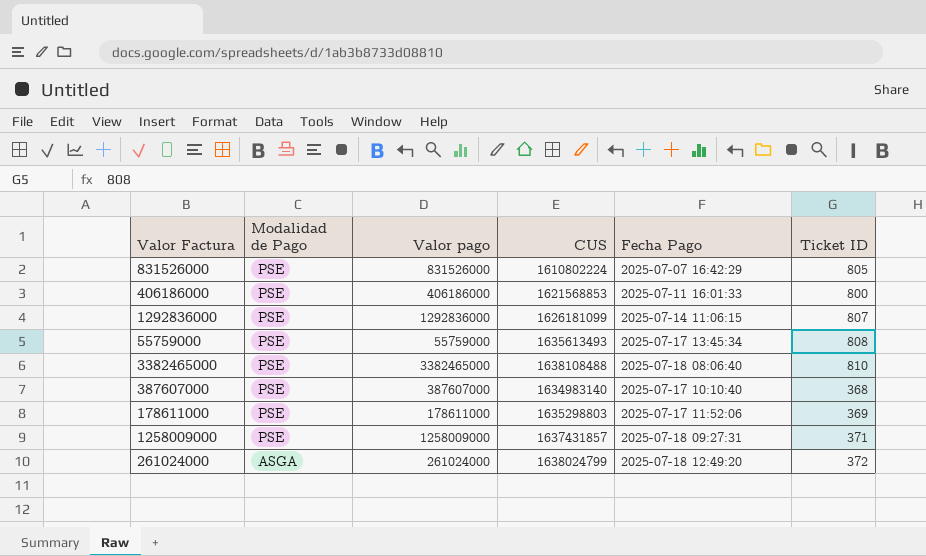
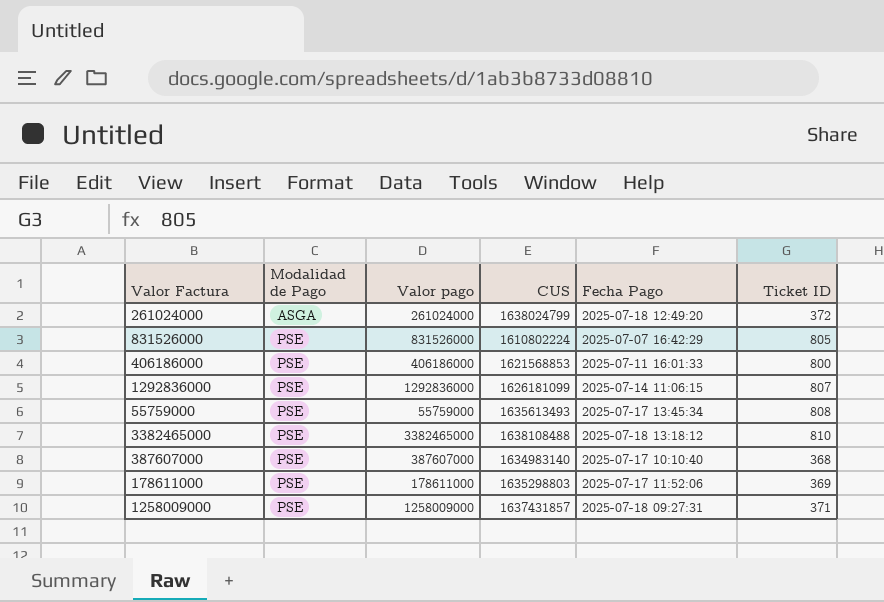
row order: Modalidad de Pago descending -> Modalidad de Pago ascending
3382465000 | Fecha Pago: 2025-07-18 08:06:40 -> 2025-07-18 13:18:12

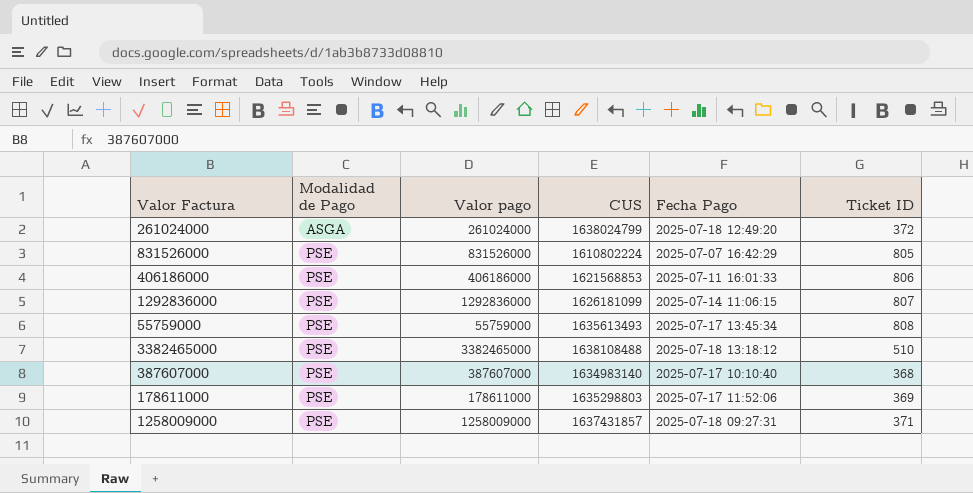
406186000 | Ticket ID: 800 -> 806
3382465000 | Ticket ID: 810 -> 510

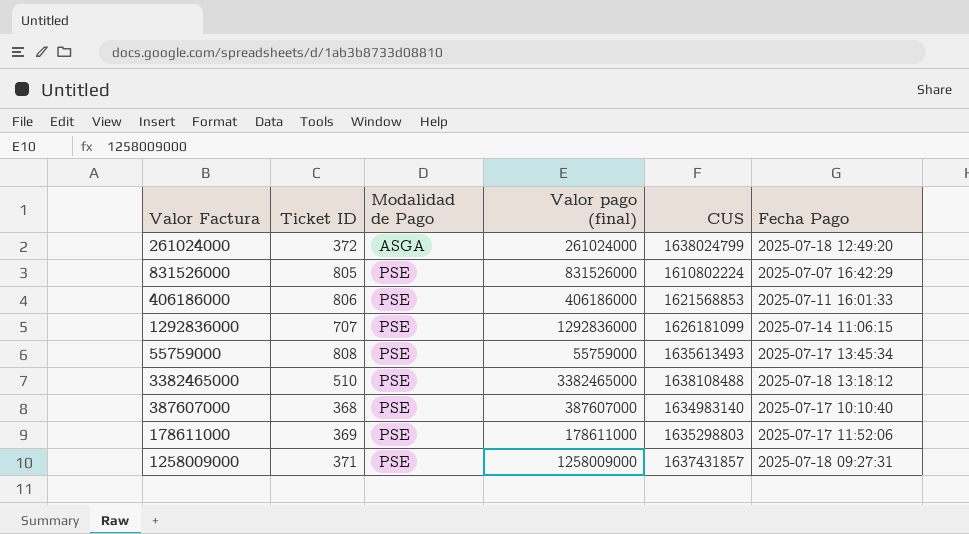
column Ticket ID | position: 6 -> 2
column name: Valor pago -> Valor pago (final)
1292836000 | Ticket ID: 807 -> 707

